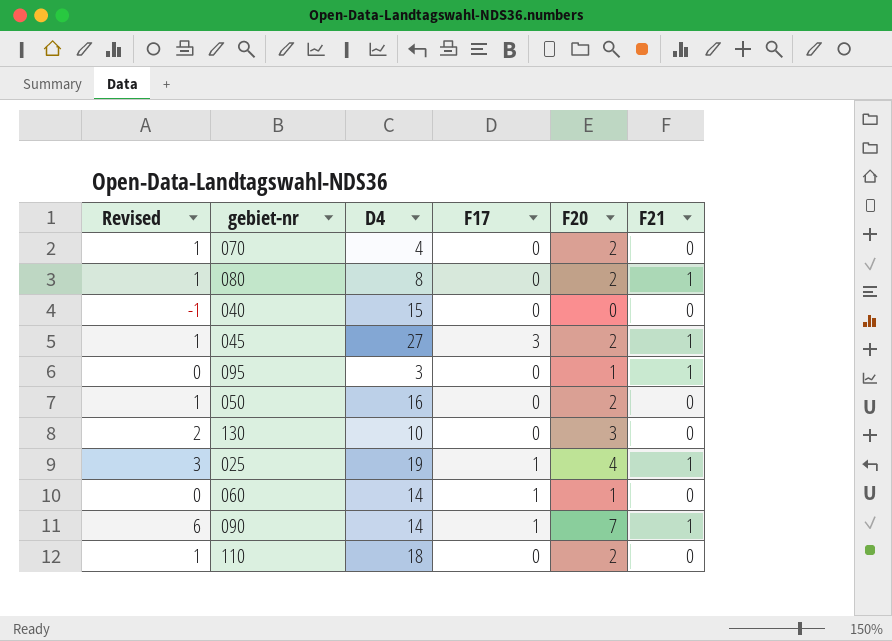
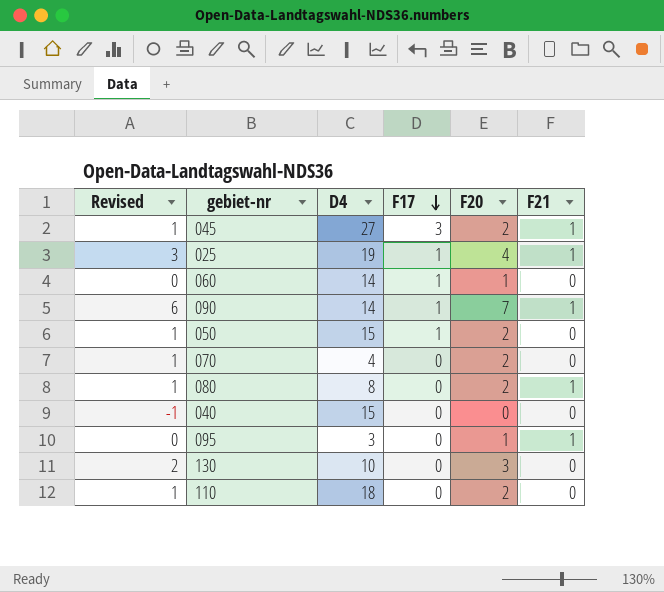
row order: none -> F17 descending
050 | D4: 16 -> 15
050 | F17: 0 -> 1

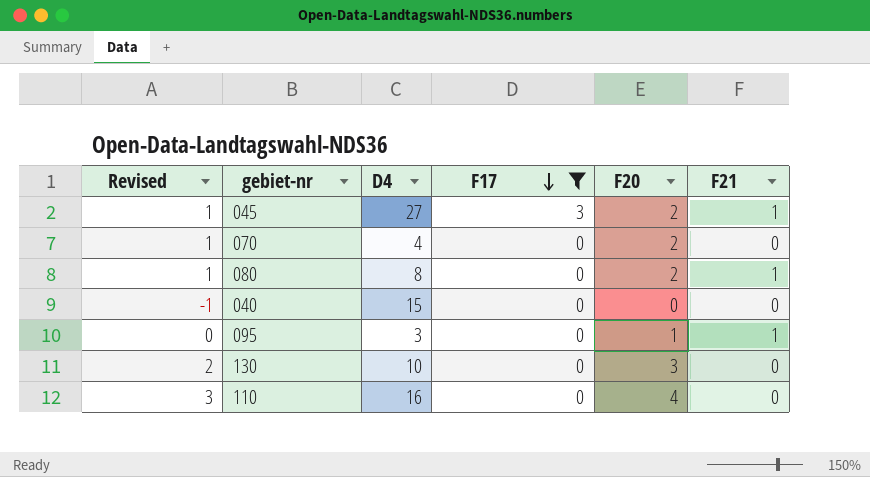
filter: none -> F17 != 1
110 | Revised: 1 -> 3
110 | D4: 18 -> 16
110 | F20: 2 -> 4

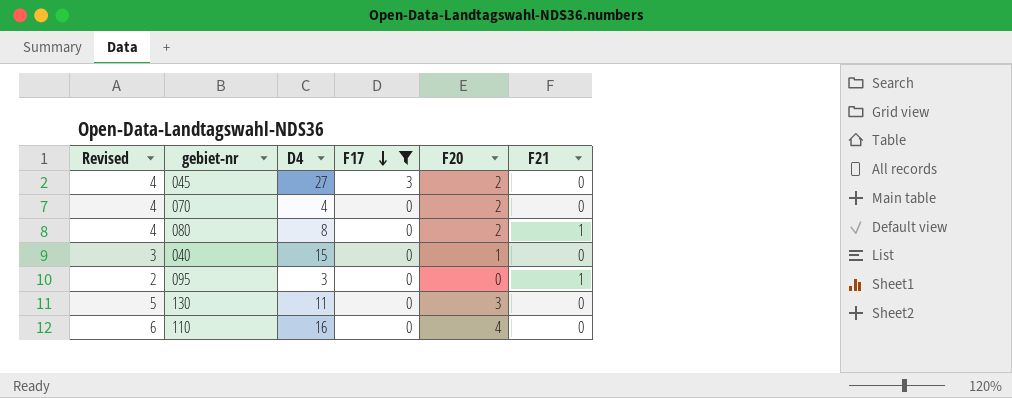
column Revised | formula: [F20] - 1 -> [F20] + 2
045 | F21: 1 -> 0
040 | F20: 0 -> 1
095 | F20: 1 -> 0
130 | D4: 10 -> 11

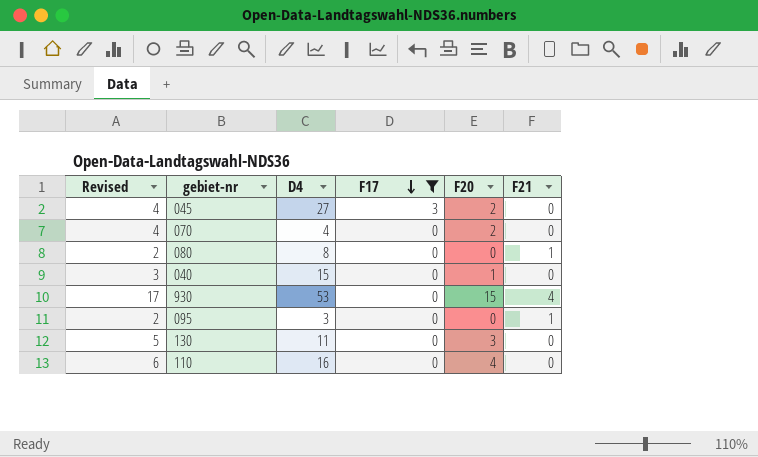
080 | Revised: 4 -> 2
080 | F20: 2 -> 0
row 930: none -> 17 | 53 | 0 | 15 | 4

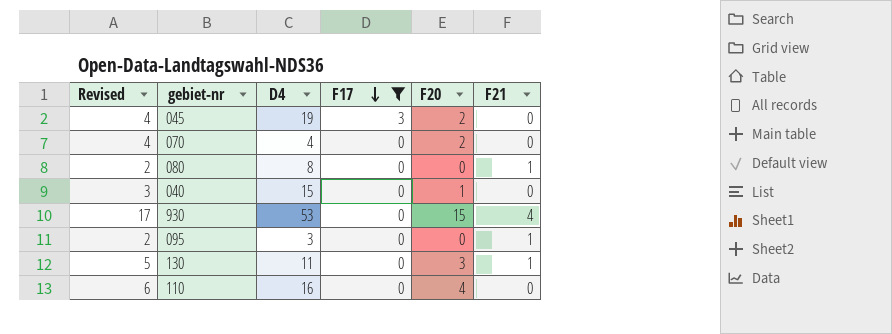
045 | D4: 27 -> 19
130 | F21: 0 -> 1

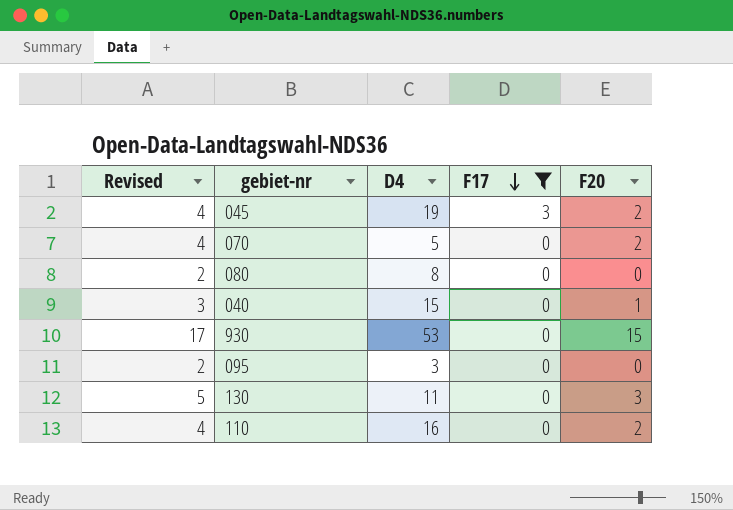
column F21 | position: 6 -> none
070 | D4: 4 -> 5
110 | Revised: 6 -> 4
110 | F20: 4 -> 2

